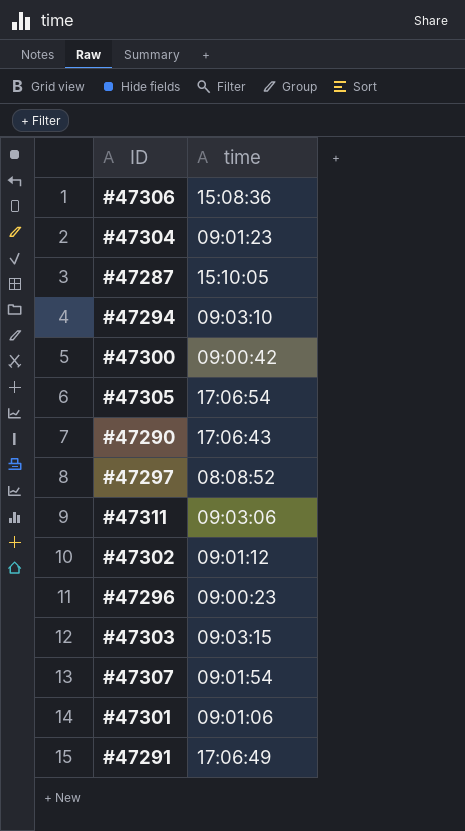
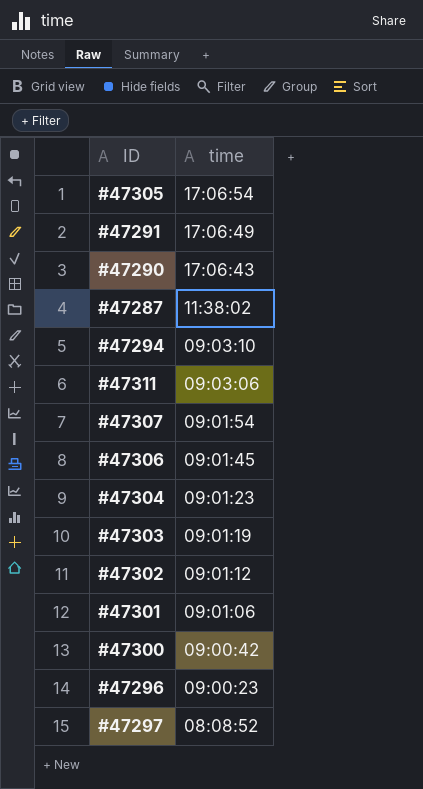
row order: none -> time descending
#47287 | time: 15:10:05 -> 11:38:02
#47306 | time: 15:08:36 -> 09:01:45
#47303 | time: 09:03:15 -> 09:01:19

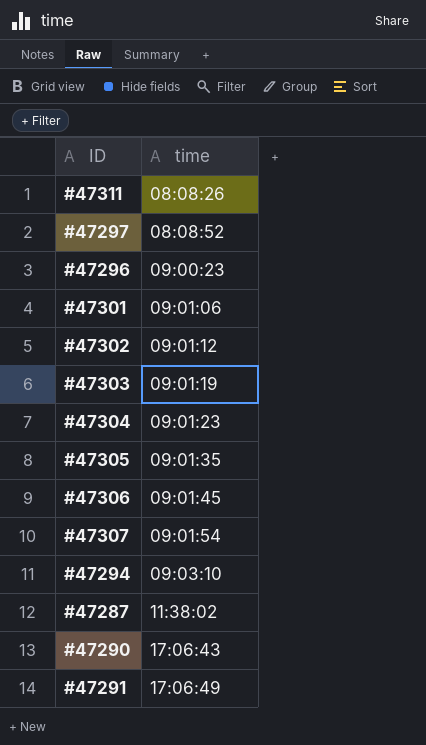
row order: time descending -> time ascending
row #47300: 09:00:42 -> none
#47311 | time: 09:03:06 -> 08:08:26
#47305 | time: 17:06:54 -> 09:01:35

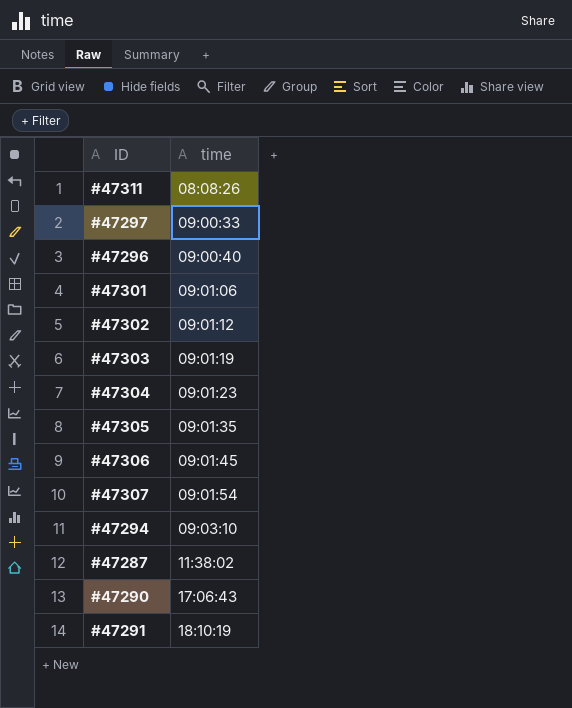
#47297 | time: 08:08:52 -> 09:00:33
#47296 | time: 09:00:23 -> 09:00:40
#47291 | time: 17:06:49 -> 18:10:19

